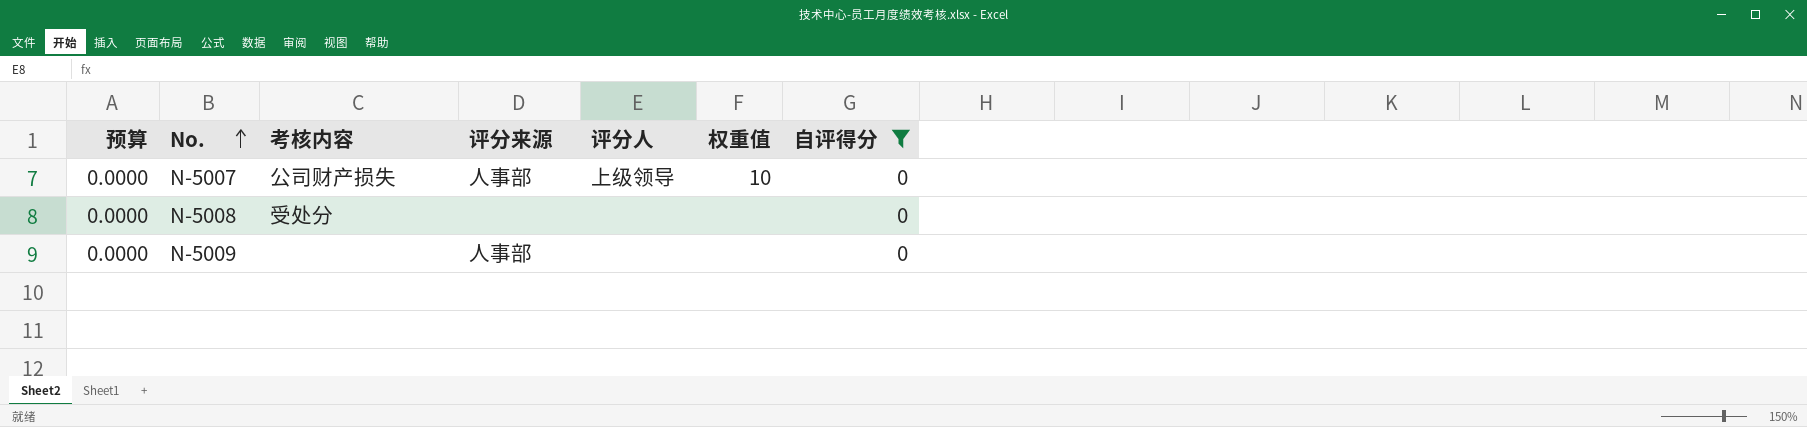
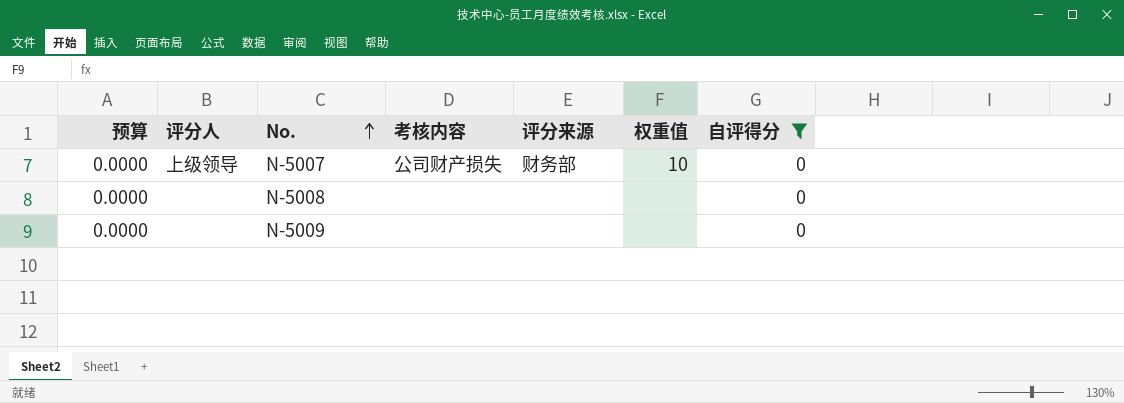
column 评分人 | position: 5 -> 2
N-5007 | 评分来源: 人事部 -> 财务部
N-5008 | 考核内容: 受处分 -> none
N-5009 | 评分来源: 人事部 -> none

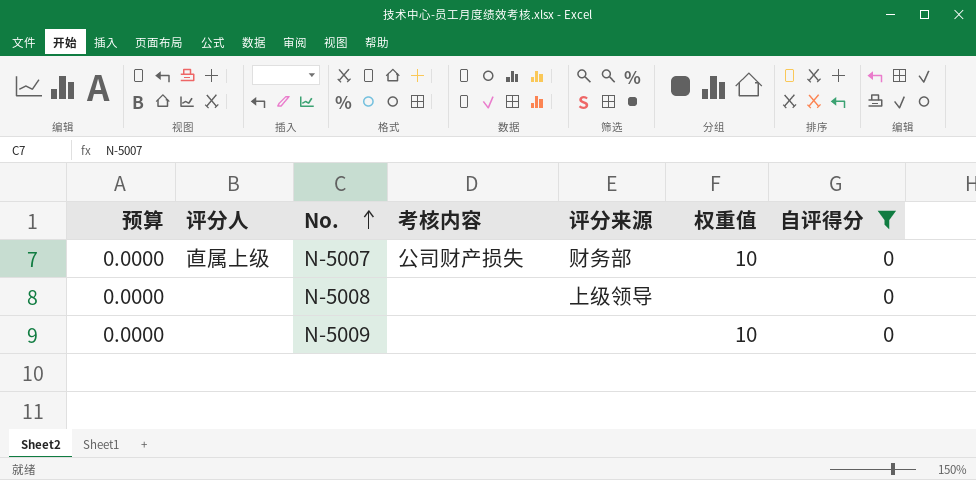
N-5007 | 评分人: 上级领导 -> 直属上级
N-5008 | 评分来源: none -> 上级领导
N-5009 | 权重值: none -> 10

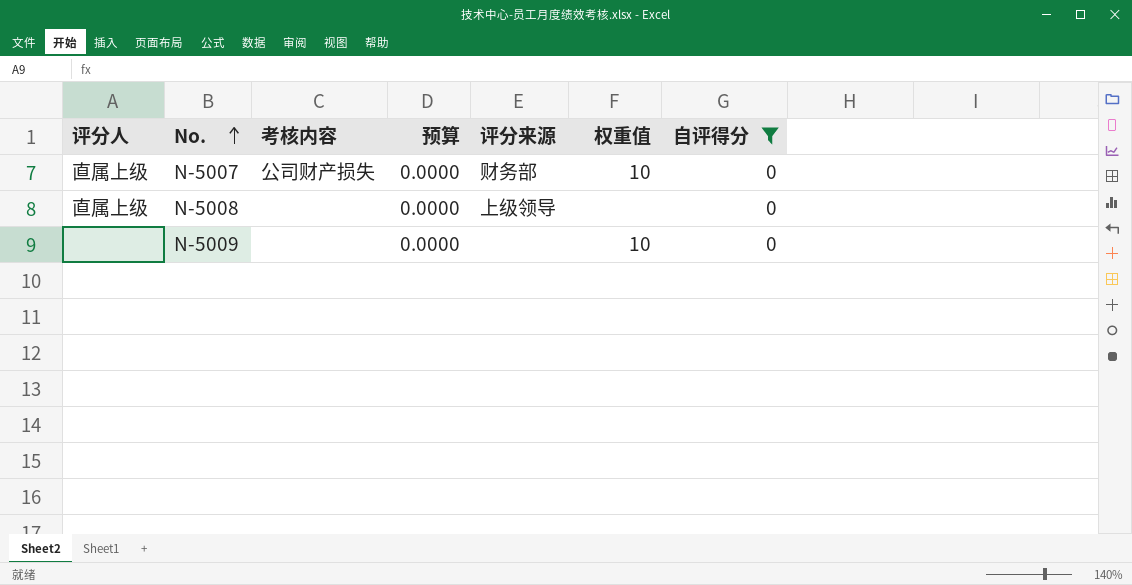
column 预算 | position: 1 -> 4
N-5008 | 评分人: none -> 直属上级

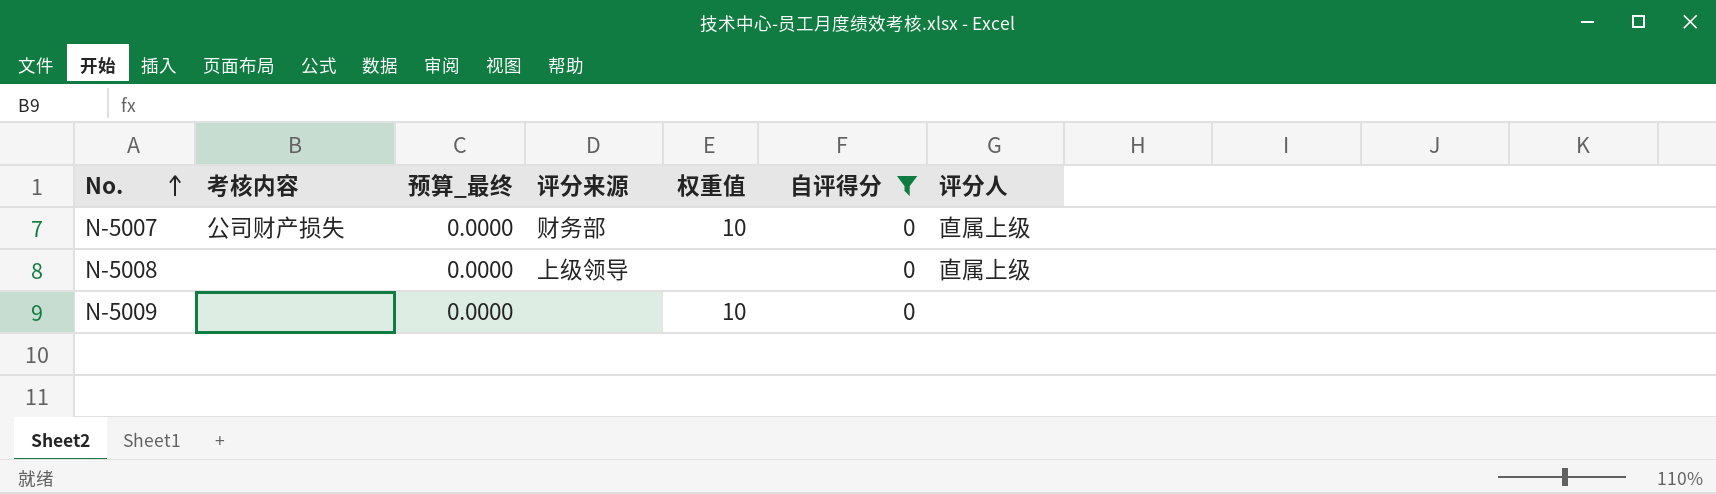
column name: 预算 -> 预算_最终
column 评分人 | position: 1 -> 7

